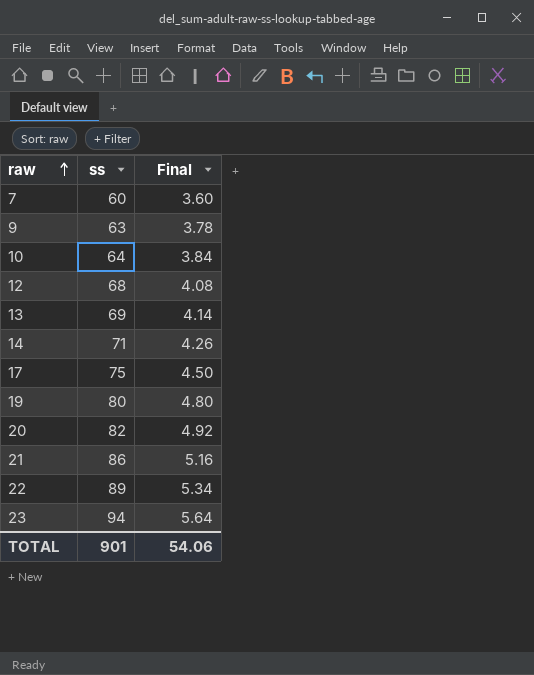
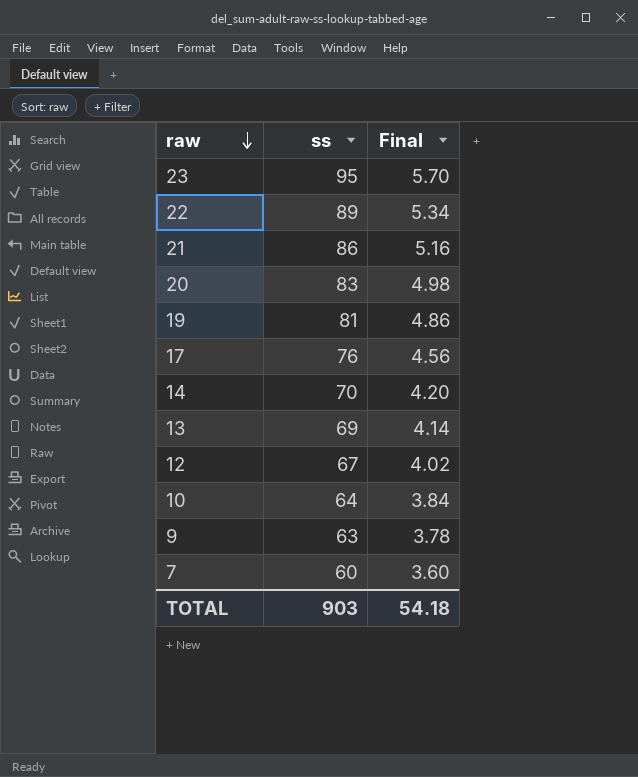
row order: raw ascending -> raw descending
23 | ss: 94 -> 95
23 | Final: 5.64 -> 5.70
20 | ss: 82 -> 83
20 | Final: 4.92 -> 4.98
19 | ss: 80 -> 81
19 | Final: 4.80 -> 4.86
17 | ss: 75 -> 76
17 | Final: 4.50 -> 4.56
14 | ss: 71 -> 70
14 | Final: 4.26 -> 4.20
12 | ss: 68 -> 67
12 | Final: 4.08 -> 4.02
TOTAL | ss: 901 -> 903
TOTAL | Final: 54.06 -> 54.18

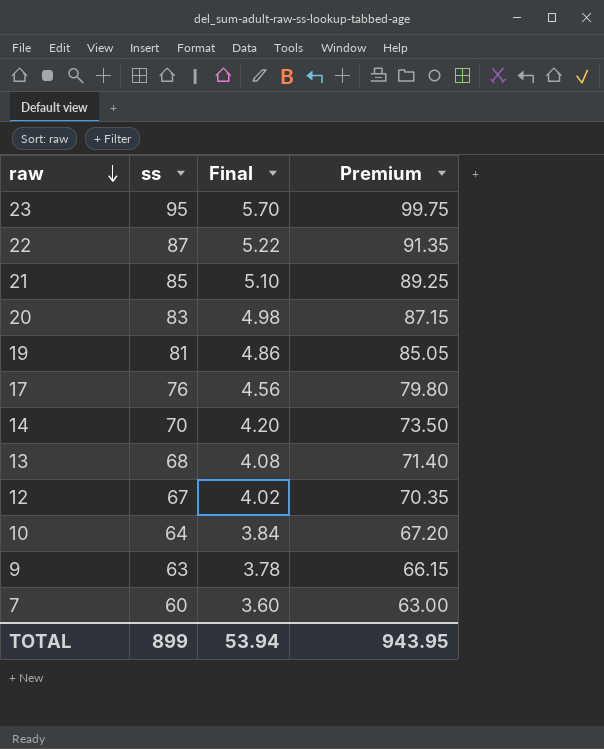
column Premium | formula: none -> [ss] * 1.05
22 | ss: 89 -> 87
22 | Final: 5.34 -> 5.22
21 | ss: 86 -> 85
21 | Final: 5.16 -> 5.10
13 | ss: 69 -> 68
13 | Final: 4.14 -> 4.08
TOTAL | ss: 903 -> 899
TOTAL | Final: 54.18 -> 53.94

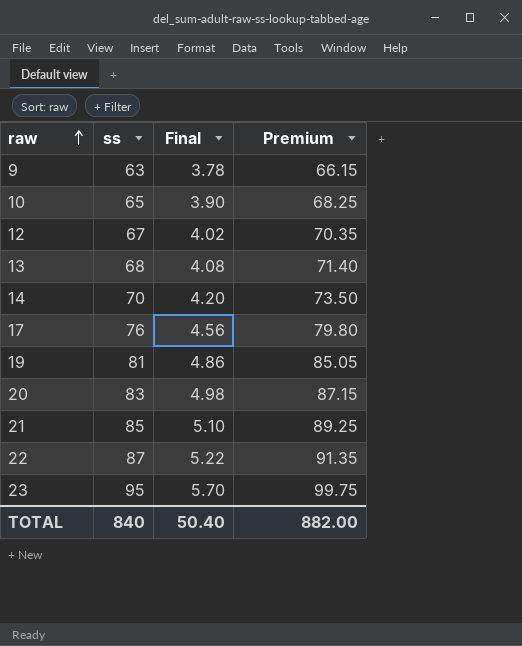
row order: raw descending -> raw ascending
row 7: 60 | 3.60 | 63.00 -> none
10 | ss: 64 -> 65
10 | Final: 3.84 -> 3.90
10 | Premium: 67.20 -> 68.25
TOTAL | ss: 899 -> 840
TOTAL | Final: 53.94 -> 50.40
TOTAL | Premium: 943.95 -> 882.00

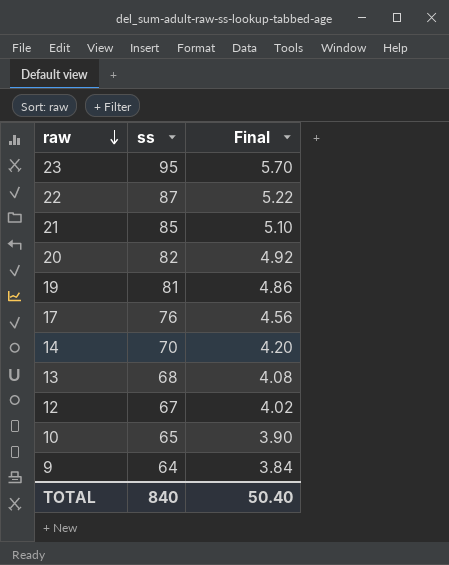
row order: raw ascending -> raw descending
column Premium | formula: [ss] * 1.05 -> none
20 | ss: 83 -> 82
20 | Final: 4.98 -> 4.92
9 | ss: 63 -> 64
9 | Final: 3.78 -> 3.84

